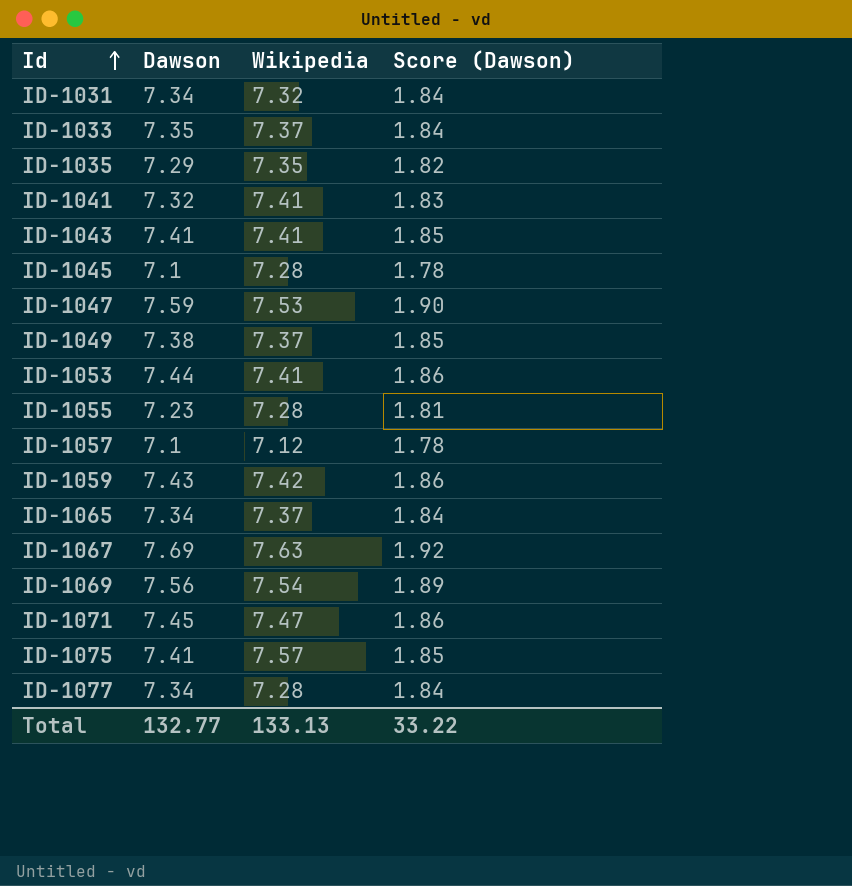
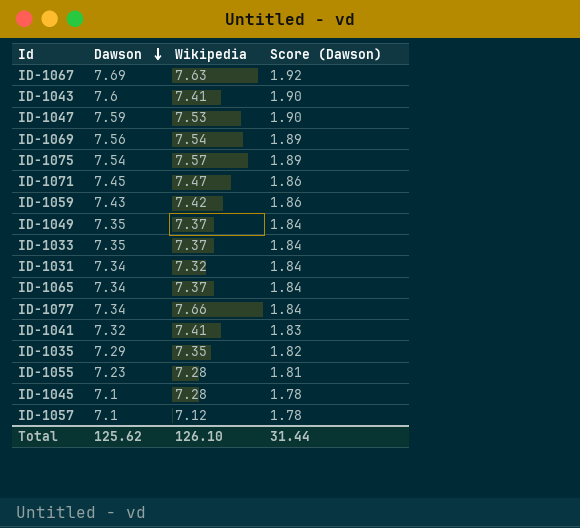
row order: Id ascending -> Dawson descending
row ID-1053: 7.44 | 7.41 | 1.86 -> none
ID-1043 | Dawson: 7.41 -> 7.6
ID-1043 | Score (Dawson): 1.85 -> 1.90
ID-1075 | Dawson: 7.41 -> 7.54
ID-1075 | Score (Dawson): 1.85 -> 1.89
ID-1049 | Dawson: 7.38 -> 7.35
ID-1049 | Score (Dawson): 1.85 -> 1.84
ID-1077 | Wikipedia: 7.28 -> 7.66
Total | Dawson: 132.77 -> 125.62
Total | Wikipedia: 133.13 -> 126.10
Total | Score (Dawson): 33.22 -> 31.44

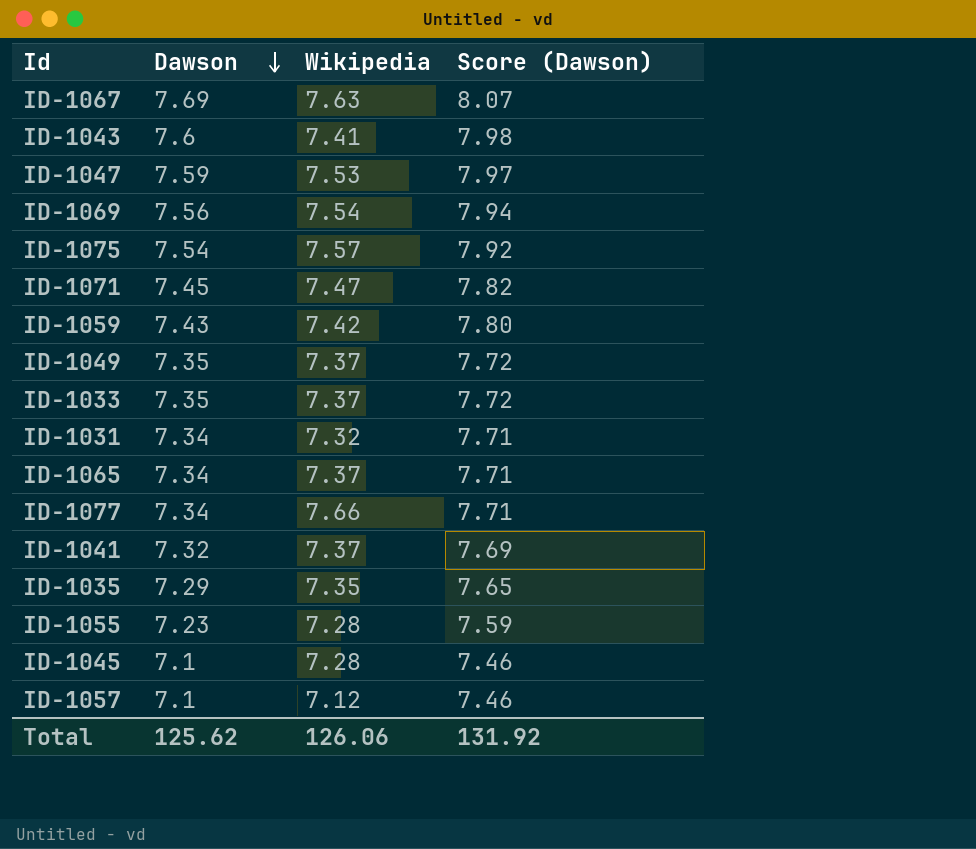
column Score (Dawson) | formula: [Dawson] * 0.25 -> [Dawson] * 1.05
ID-1041 | Wikipedia: 7.41 -> 7.37
Total | Wikipedia: 126.10 -> 126.06
Total | Score (Dawson): 31.44 -> 131.92

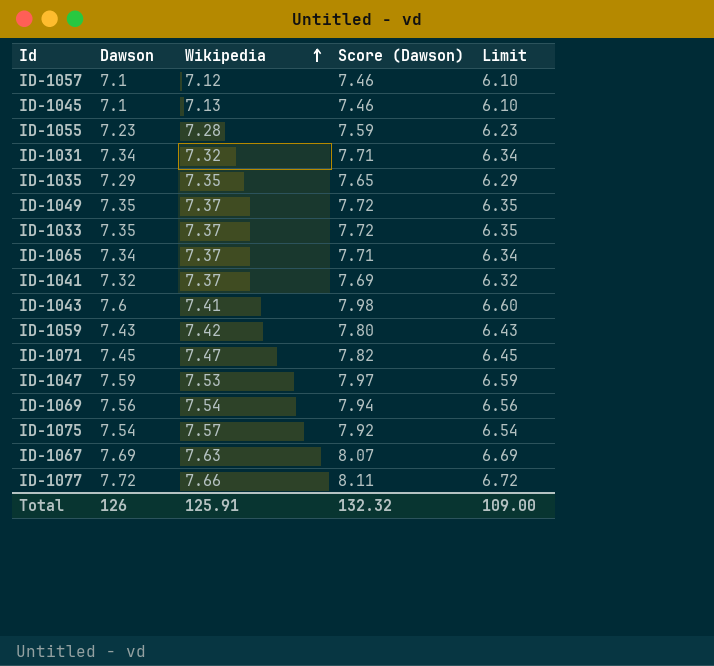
row order: Dawson descending -> Wikipedia ascending
column Limit | formula: none -> [Dawson] - 1
ID-1045 | Wikipedia: 7.28 -> 7.13
ID-1077 | Dawson: 7.34 -> 7.72
ID-1077 | Score (Dawson): 7.71 -> 8.11
Total | Dawson: 125.62 -> 126
Total | Wikipedia: 126.06 -> 125.91
Total | Score (Dawson): 131.92 -> 132.32

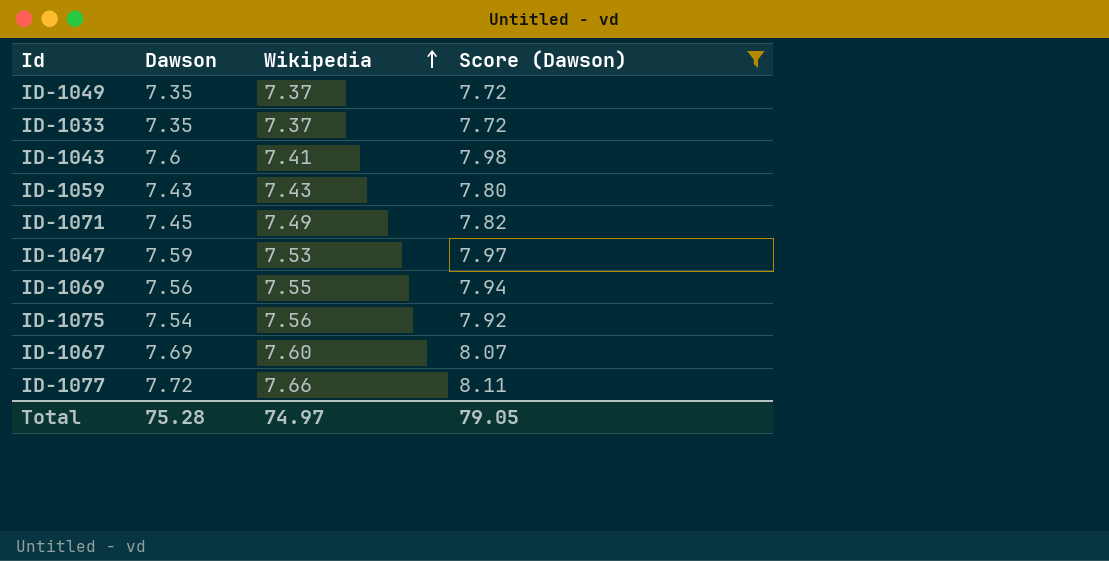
filter: none -> Score (Dawson) >= 7.72
column Limit | formula: [Dawson] - 1 -> none
ID-1059 | Wikipedia: 7.42 -> 7.43
ID-1071 | Wikipedia: 7.47 -> 7.49
ID-1069 | Wikipedia: 7.54 -> 7.55
ID-1075 | Wikipedia: 7.57 -> 7.56
ID-1067 | Wikipedia: 7.63 -> 7.60
Total | Dawson: 126 -> 75.28
Total | Wikipedia: 125.91 -> 74.97
Total | Score (Dawson): 132.32 -> 79.05

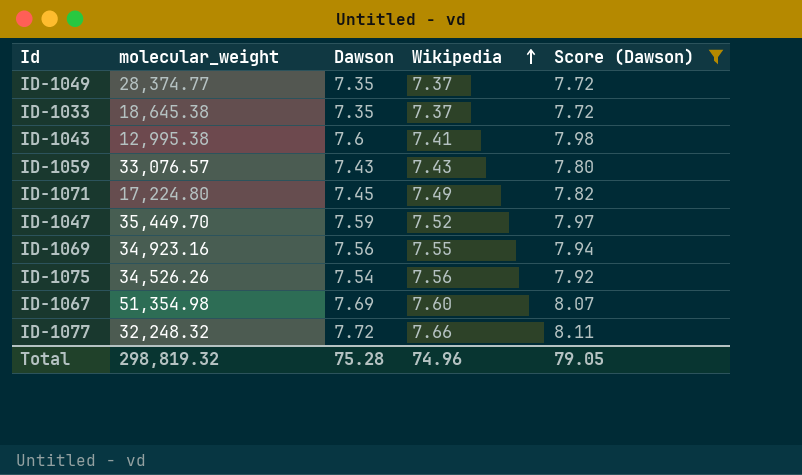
column molecular_weight | position: none -> 2
ID-1047 | Wikipedia: 7.53 -> 7.52
Total | Wikipedia: 74.97 -> 74.96

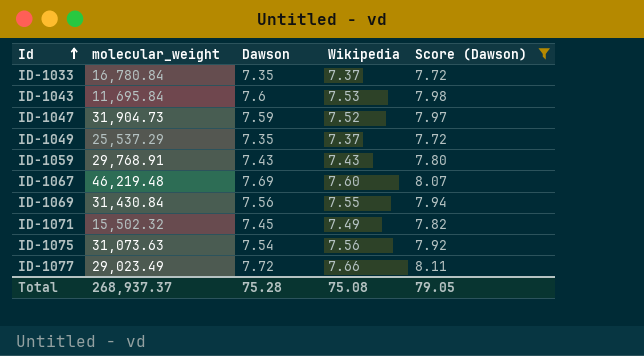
row order: Wikipedia ascending -> Id ascending
ID-1033 | molecular_weight: 18,645.38 -> 16,780.84
ID-1043 | molecular_weight: 12,995.38 -> 11,695.84
ID-1043 | Wikipedia: 7.41 -> 7.53
ID-1047 | molecular_weight: 35,449.70 -> 31,904.73
ID-1049 | molecular_weight: 28,374.77 -> 25,537.29
ID-1059 | molecular_weight: 33,076.57 -> 29,768.91
ID-1067 | molecular_weight: 51,354.98 -> 46,219.48
ID-1069 | molecular_weight: 34,923.16 -> 31,430.84
ID-1071 | molecular_weight: 17,224.80 -> 15,502.32
ID-1075 | molecular_weight: 34,526.26 -> 31,073.63
ID-1077 | molecular_weight: 32,248.32 -> 29,023.49
Total | molecular_weight: 298,819.32 -> 268,937.37
Total | Wikipedia: 74.96 -> 75.08

